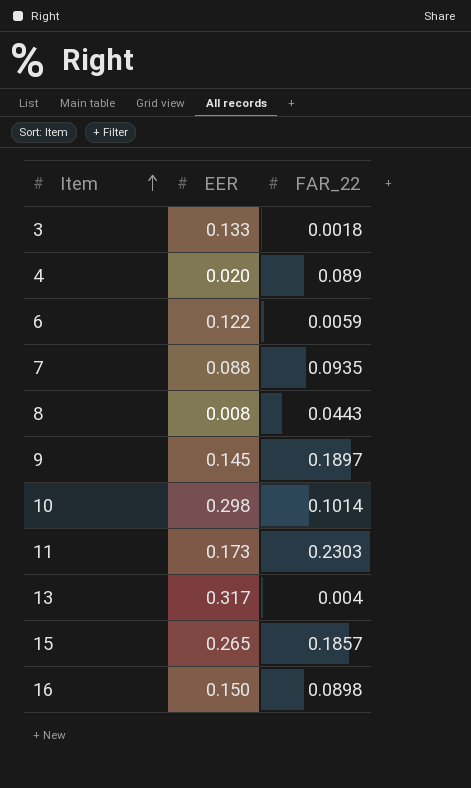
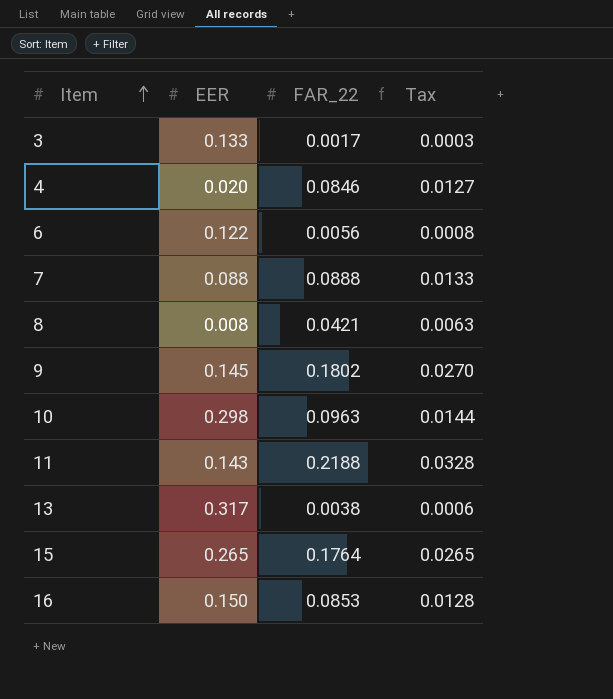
column Tax | formula: none -> [FAR_22] * 0.15
3 | FAR_22: 0.0018 -> 0.0017
4 | FAR_22: 0.089 -> 0.0846
6 | FAR_22: 0.0059 -> 0.0056
7 | FAR_22: 0.0935 -> 0.0888
8 | FAR_22: 0.0443 -> 0.0421
9 | FAR_22: 0.1897 -> 0.1802
10 | FAR_22: 0.1014 -> 0.0963
11 | EER: 0.173 -> 0.143
11 | FAR_22: 0.2303 -> 0.2188
13 | FAR_22: 0.004 -> 0.0038
15 | FAR_22: 0.1857 -> 0.1764
16 | FAR_22: 0.0898 -> 0.0853

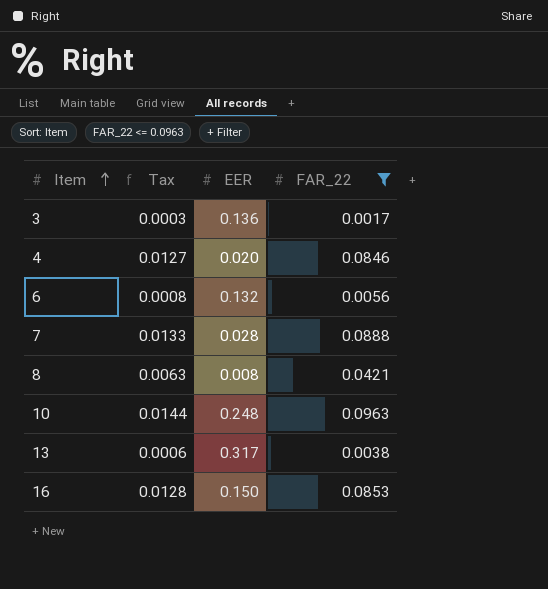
filter: none -> FAR_22 <= 0.0963
column Tax | position: 4 -> 2
3 | EER: 0.133 -> 0.136
6 | EER: 0.122 -> 0.132
7 | EER: 0.088 -> 0.028
10 | EER: 0.298 -> 0.248

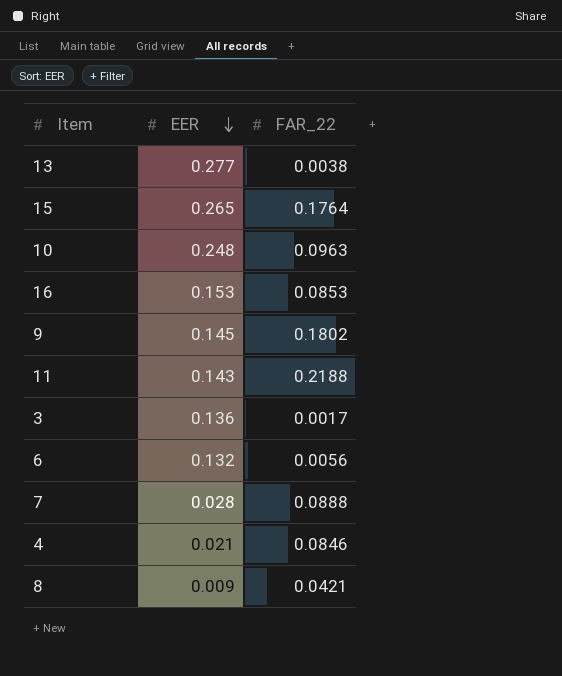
filter: FAR_22 <= 0.0963 -> none
row order: Item ascending -> EER descending
column Tax | formula: [FAR_22] * 0.15 -> none
13 | EER: 0.317 -> 0.277
16 | EER: 0.150 -> 0.153
4 | EER: 0.020 -> 0.021
8 | EER: 0.008 -> 0.009

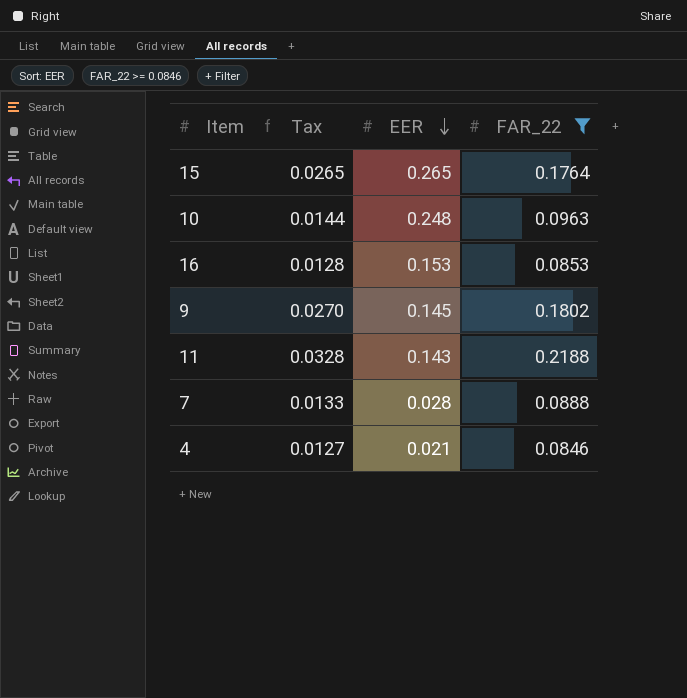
filter: none -> FAR_22 >= 0.0846
column Tax | formula: none -> [FAR_22] * 0.15

